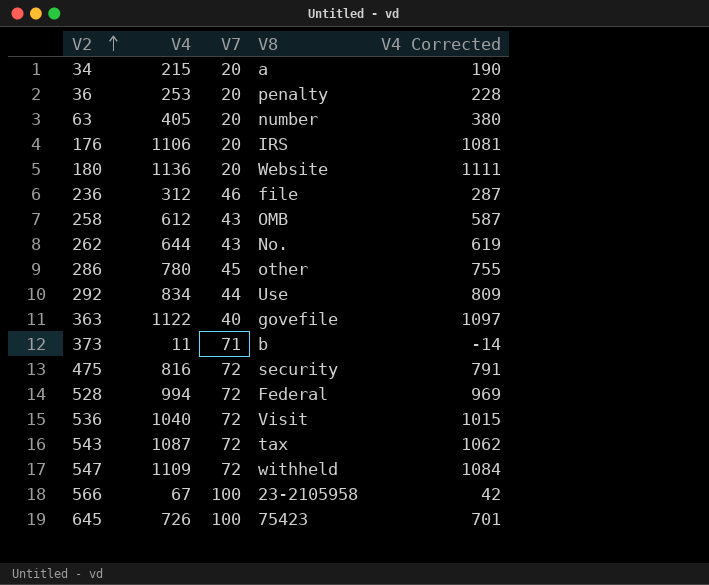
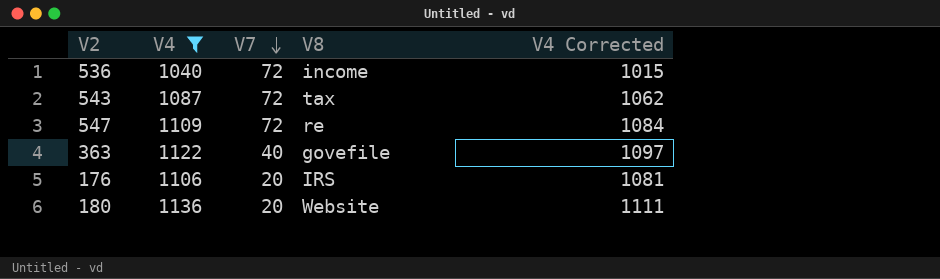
filter: none -> V4 >= 1040
row order: V2 ascending -> V7 descending
536 | V8: Visit -> income
547 | V8: withheld -> re

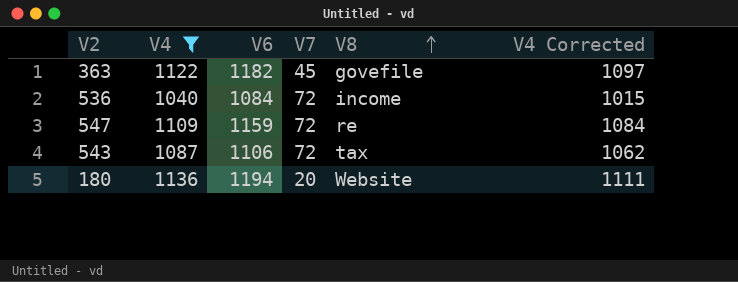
row order: V7 descending -> V8 ascending
column V6 | position: none -> 3
row 176: 1106 | 20 | IRS | 1081 -> none
363 | V7: 40 -> 45

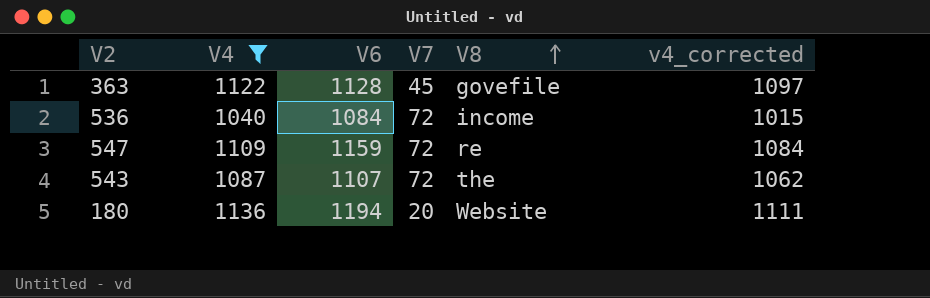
column name: V4 Corrected -> v4_corrected
363 | V6: 1182 -> 1128
543 | V6: 1106 -> 1107
543 | V8: tax -> the

